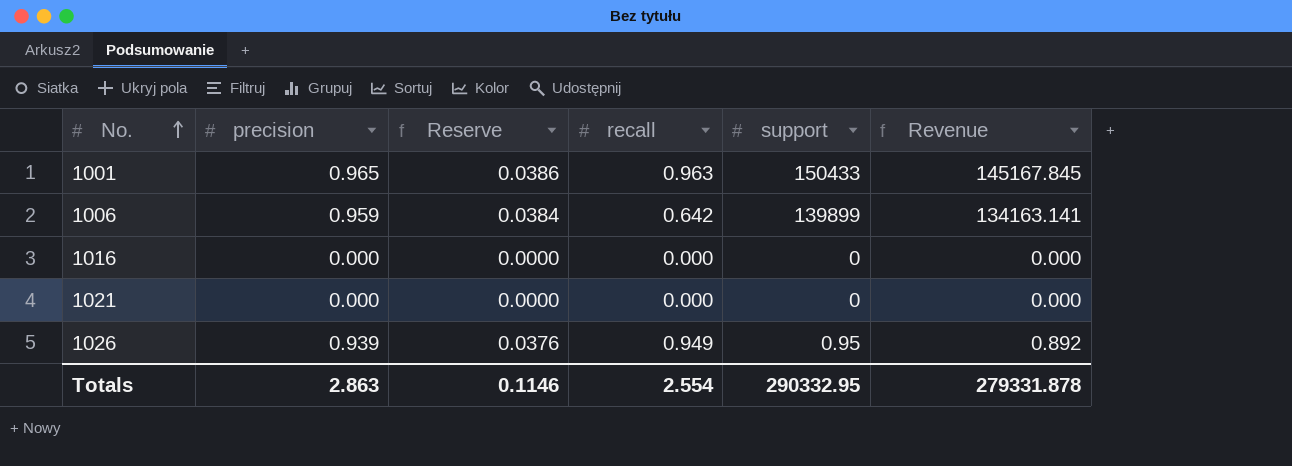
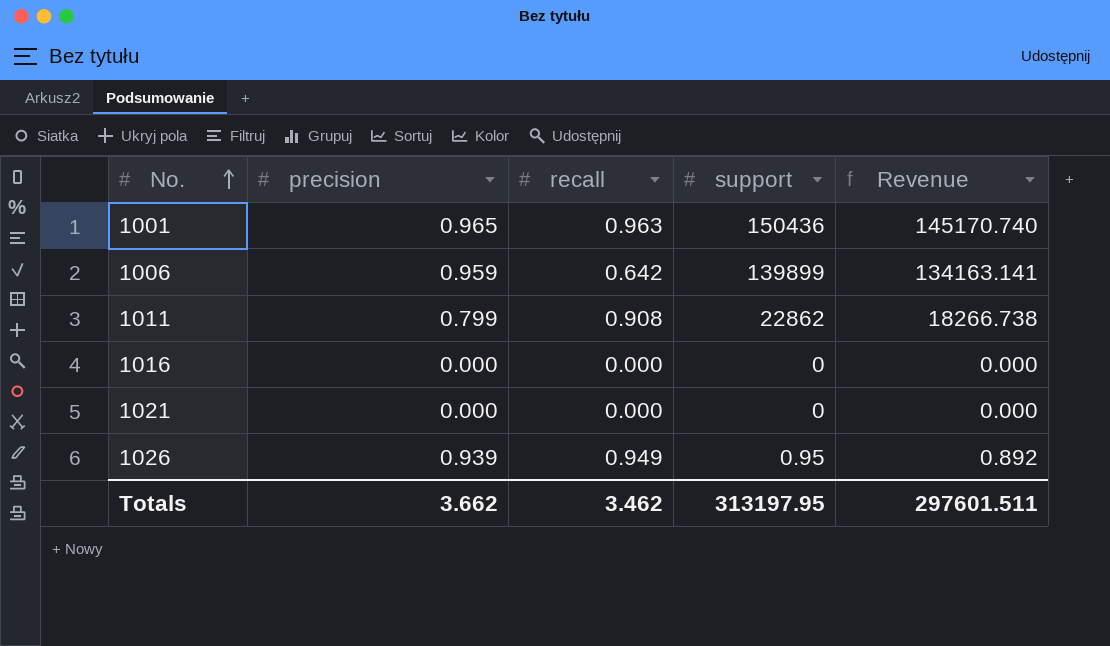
column Reserve | formula: [precision] * 0.04 -> none
1001 | support: 150433 -> 150436
1001 | Revenue: 145167.845 -> 145170.740
row 1011: none -> 0.799 | 0.908 | 22862 | 18266.738
Totals | precision: 2.863 -> 3.662
Totals | recall: 2.554 -> 3.462
Totals | support: 290332.95 -> 313197.95
Totals | Revenue: 279331.878 -> 297601.511

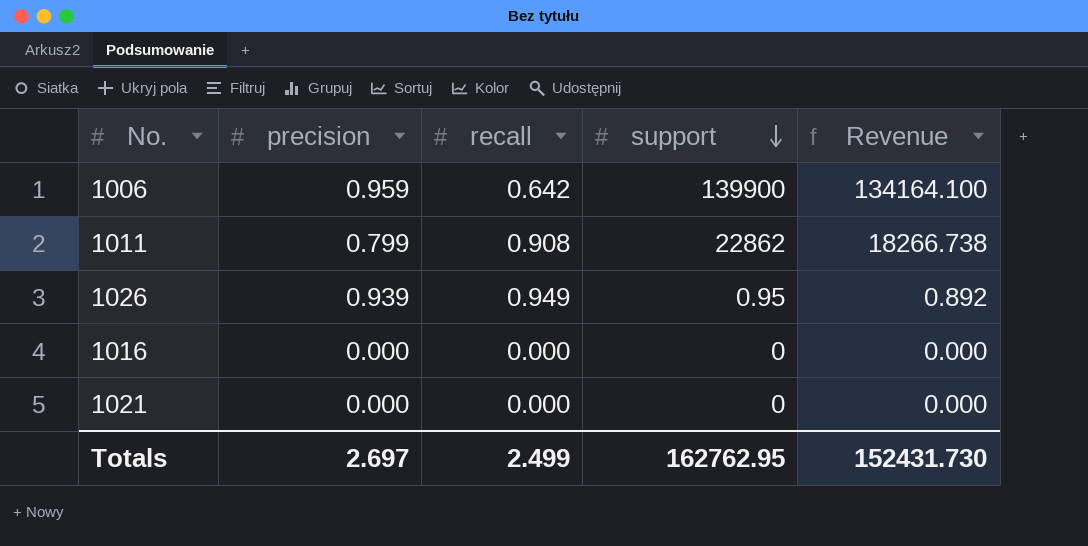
row order: No. ascending -> support descending
row 1001: 0.965 | 0.963 | 150436 | 145170.740 -> none
1006 | support: 139899 -> 139900
1006 | Revenue: 134163.141 -> 134164.100
Totals | precision: 3.662 -> 2.697
Totals | recall: 3.462 -> 2.499
Totals | support: 313197.95 -> 162762.95
Totals | Revenue: 297601.511 -> 152431.730

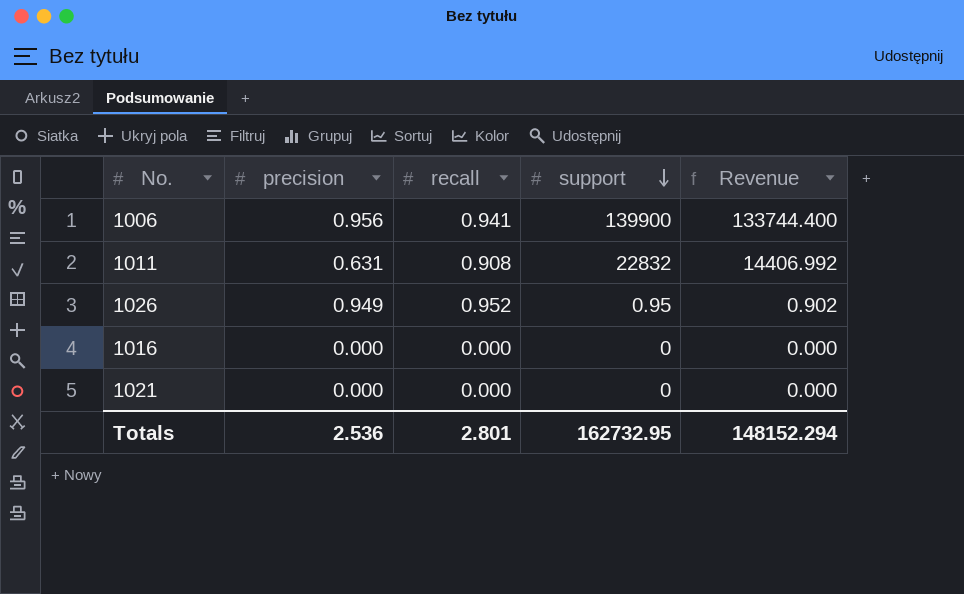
1006 | precision: 0.959 -> 0.956
1006 | recall: 0.642 -> 0.941
1006 | Revenue: 134164.100 -> 133744.400
1011 | precision: 0.799 -> 0.631
1011 | support: 22862 -> 22832
1011 | Revenue: 18266.738 -> 14406.992
1026 | precision: 0.939 -> 0.949
1026 | recall: 0.949 -> 0.952
1026 | Revenue: 0.892 -> 0.902
Totals | precision: 2.697 -> 2.536
Totals | recall: 2.499 -> 2.801
Totals | support: 162762.95 -> 162732.95
Totals | Revenue: 152431.730 -> 148152.294

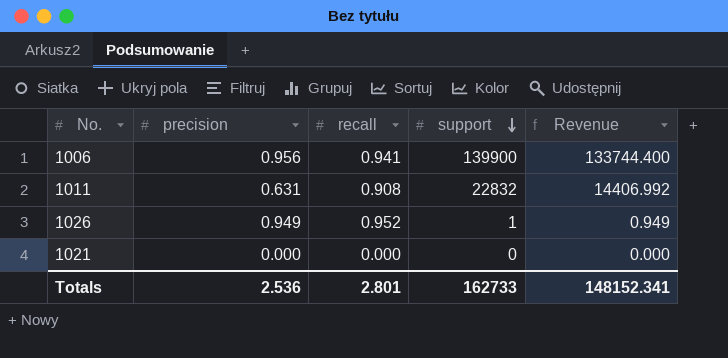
row 1016: 0.000 | 0.000 | 0 | 0.000 -> none
1026 | support: 0.95 -> 1
1026 | Revenue: 0.902 -> 0.949
Totals | support: 162732.95 -> 162733
Totals | Revenue: 148152.294 -> 148152.341

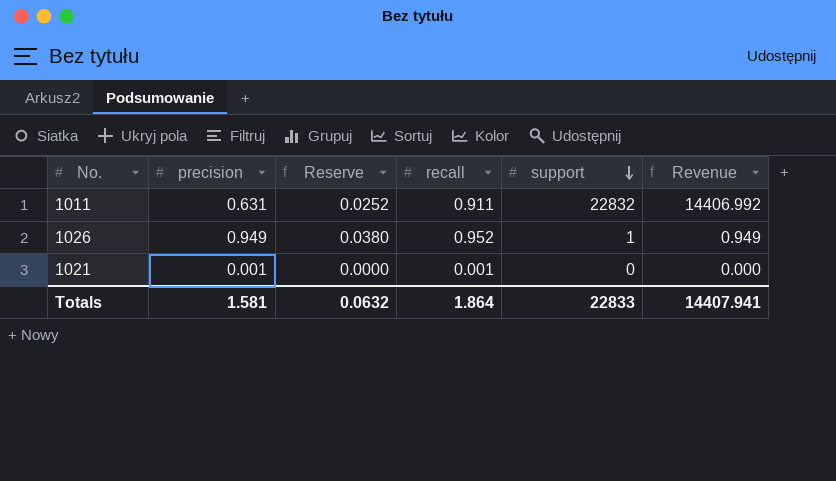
column Reserve | formula: none -> [precision] * 0.04
row 1006: 0.956 | 0.941 | 139900 | 133744.400 -> none
1011 | recall: 0.908 -> 0.911
1021 | precision: 0.000 -> 0.001
1021 | recall: 0.000 -> 0.001
Totals | precision: 2.536 -> 1.581
Totals | recall: 2.801 -> 1.864
Totals | support: 162733 -> 22833
Totals | Revenue: 148152.341 -> 14407.941

